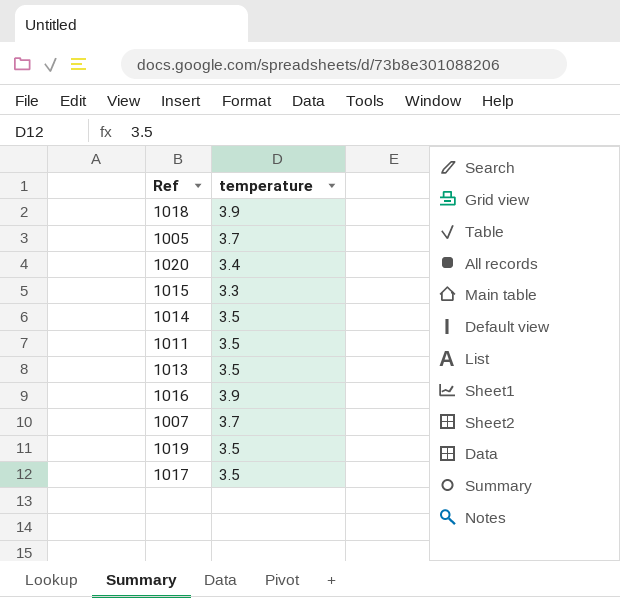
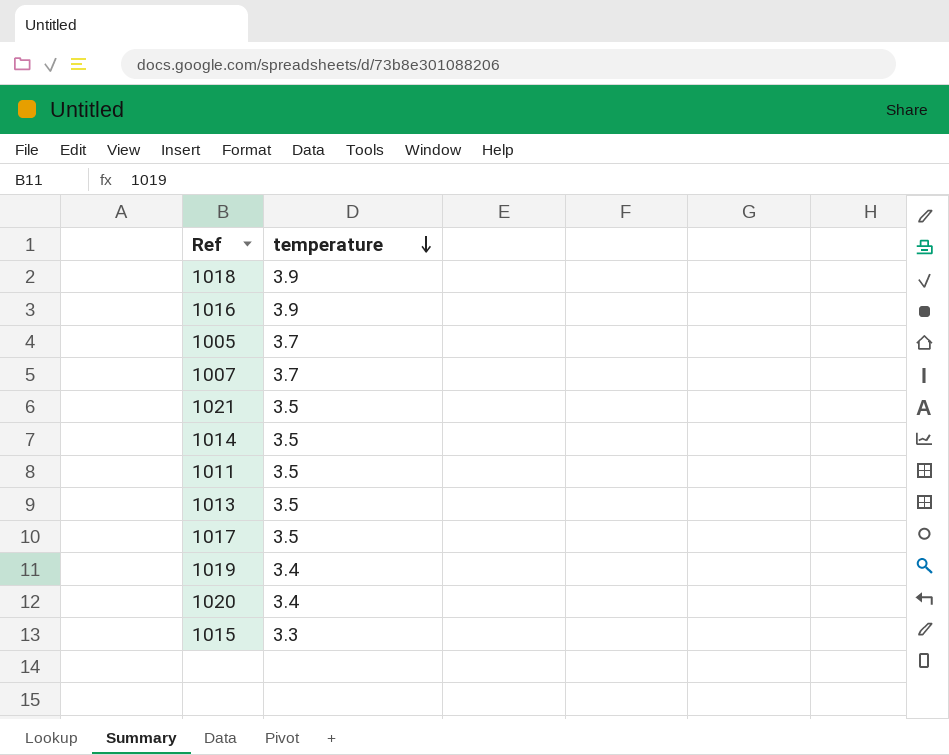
row order: none -> temperature descending
row 1021: none -> 3.5
1019 | temperature: 3.5 -> 3.4

